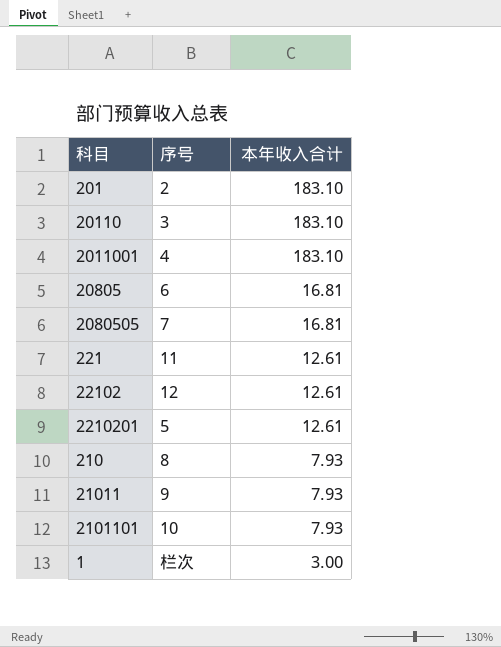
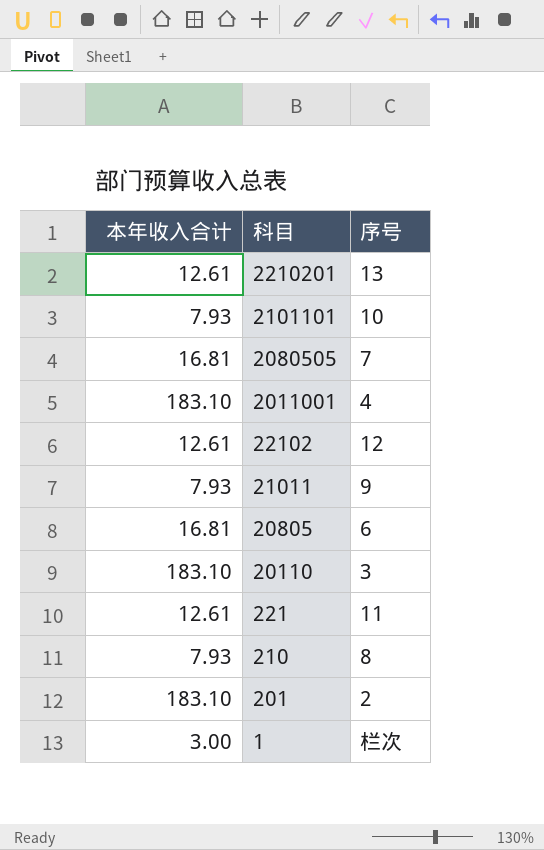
row order: 本年收入合计 descending -> 科目 descending
column 本年收入合计 | position: 3 -> 1
2210201 | 序号: 5 -> 13

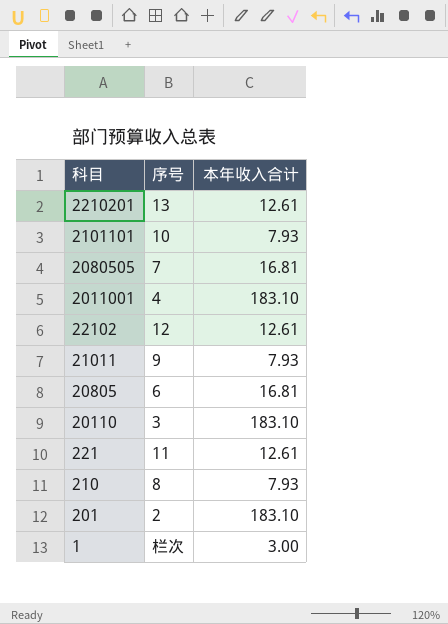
column 本年收入合计 | position: 1 -> 3

